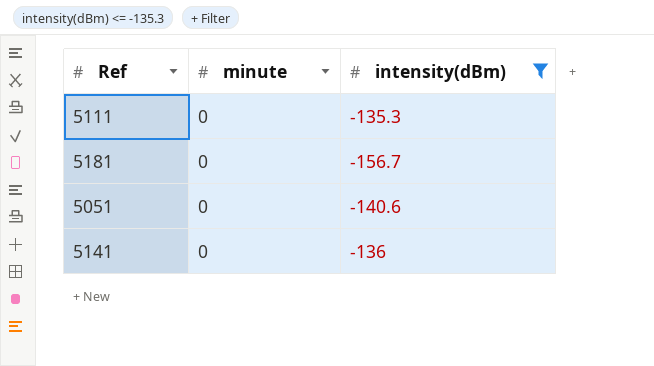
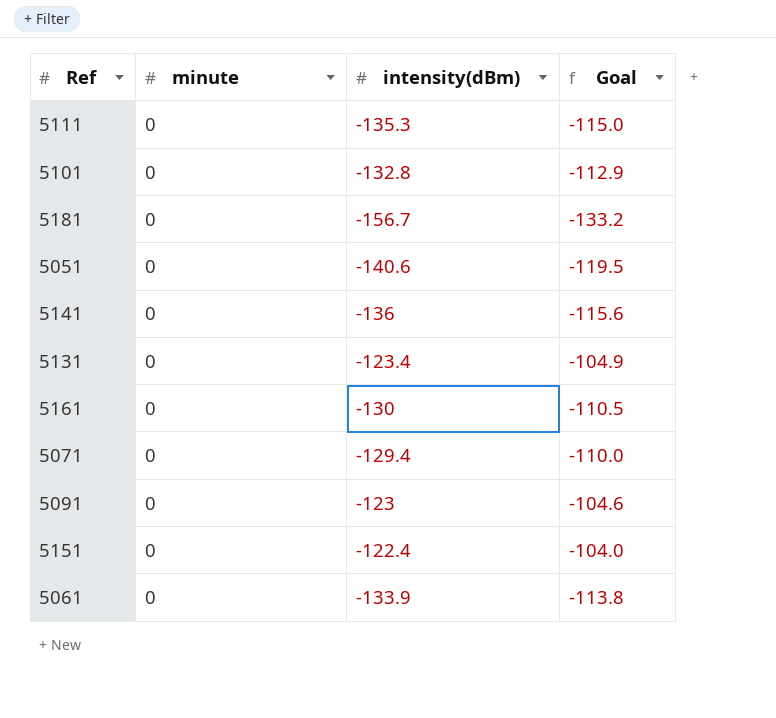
filter: intensity(dBm) <= -135.3 -> none
column Goal | formula: none -> [intensity(dBm)] * 0.85

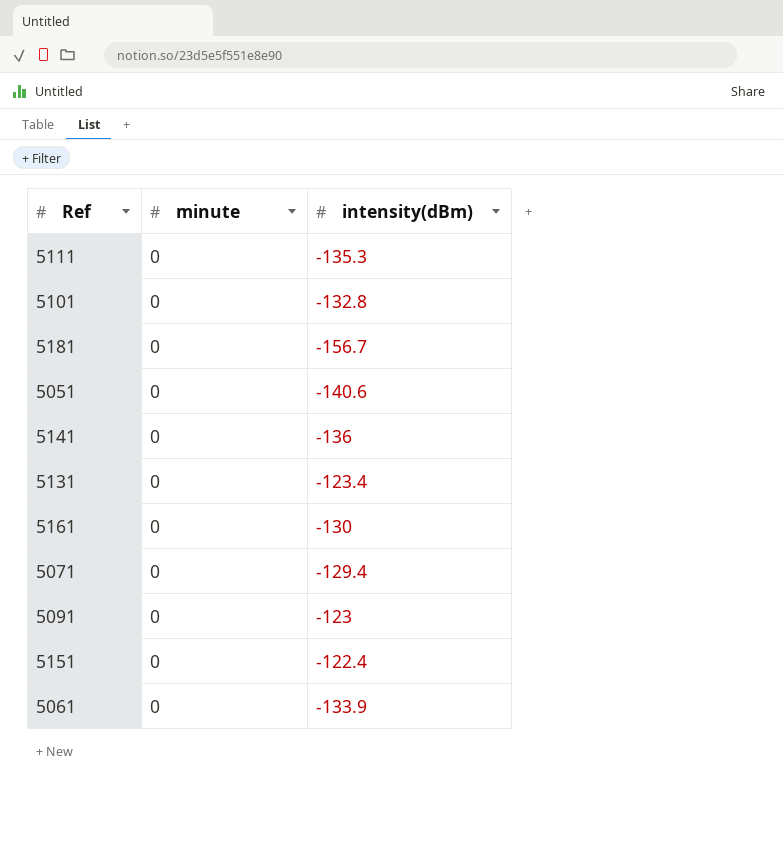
column Goal | formula: [intensity(dBm)] * 0.85 -> none

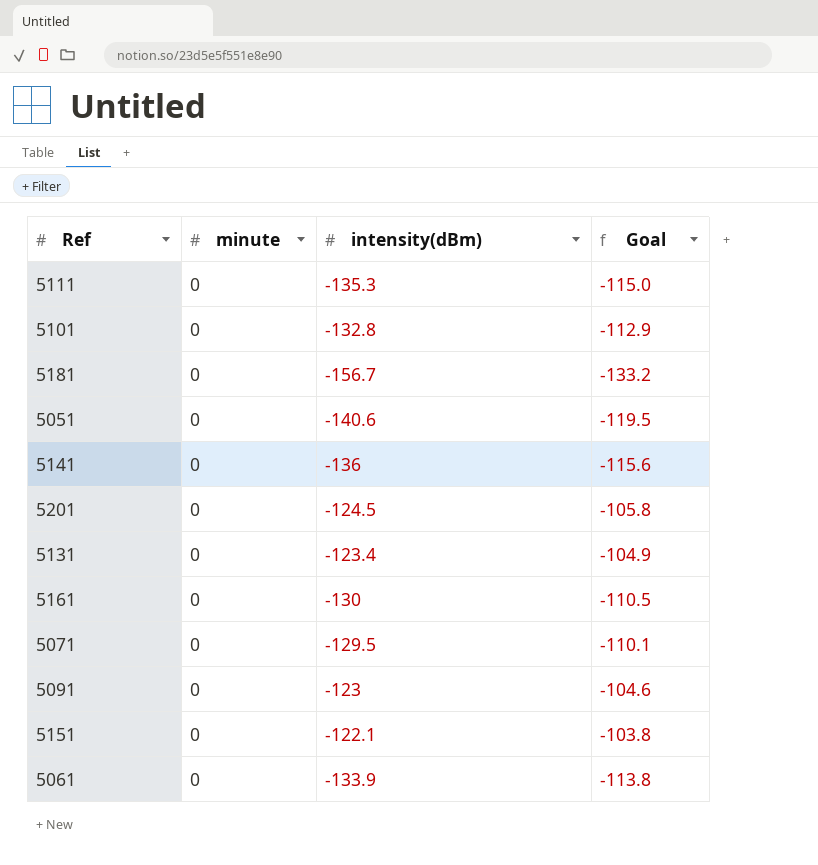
column Goal | formula: none -> [intensity(dBm)] * 0.85
row 5201: none -> 0 | -124.5 | -105.8
5071 | intensity(dBm): -129.4 -> -129.5
5151 | intensity(dBm): -122.4 -> -122.1

